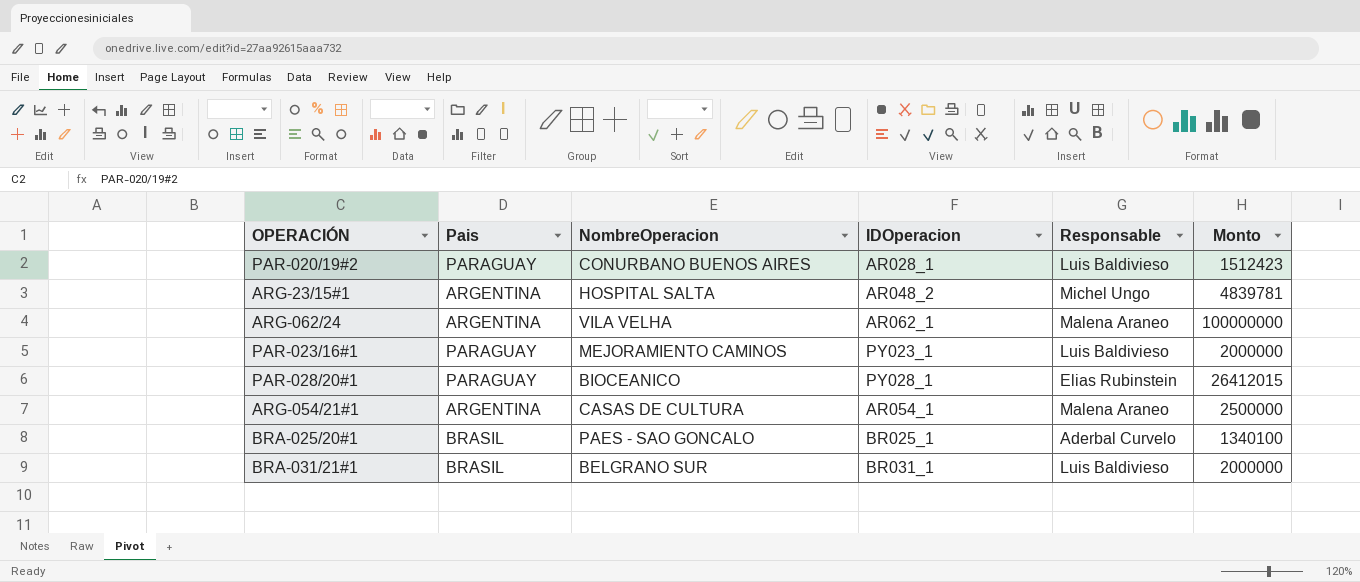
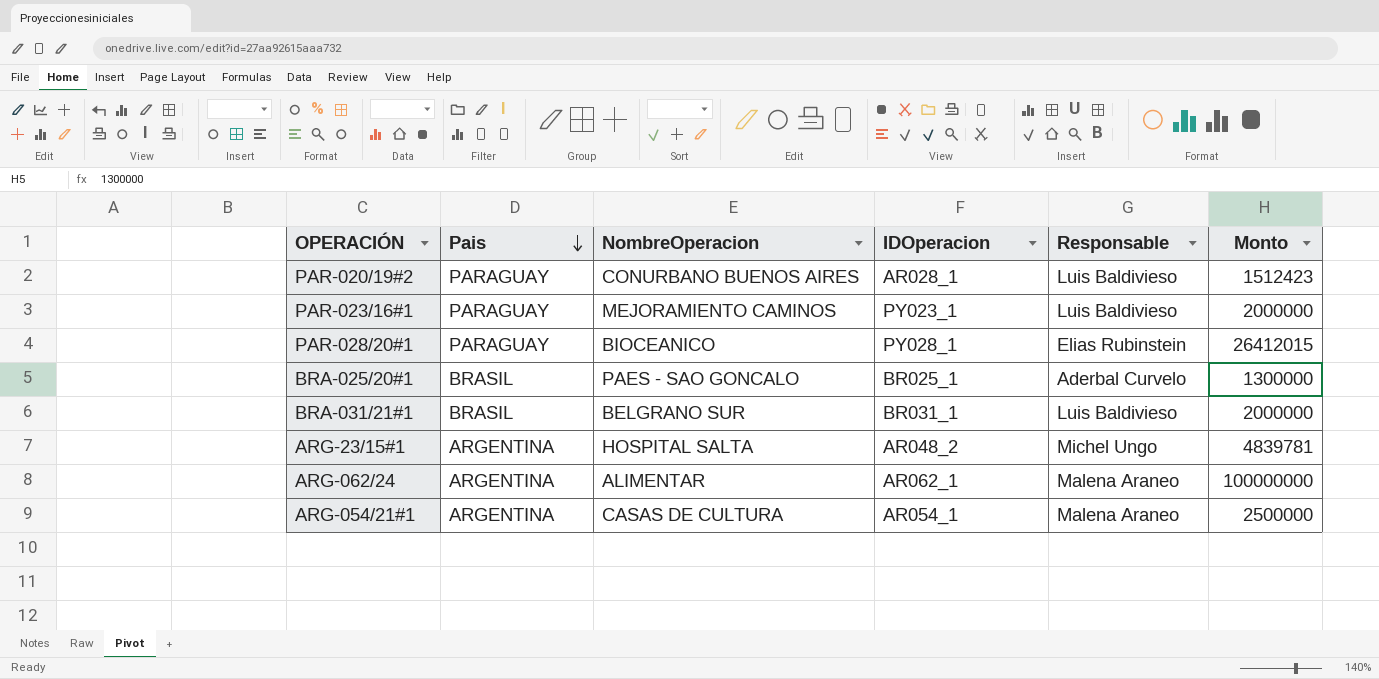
row order: none -> Pais descending
BRA-025/20#1 | Monto: 1340100 -> 1300000
ARG-062/24 | NombreOperacion: VILA VELHA -> ALIMENTAR

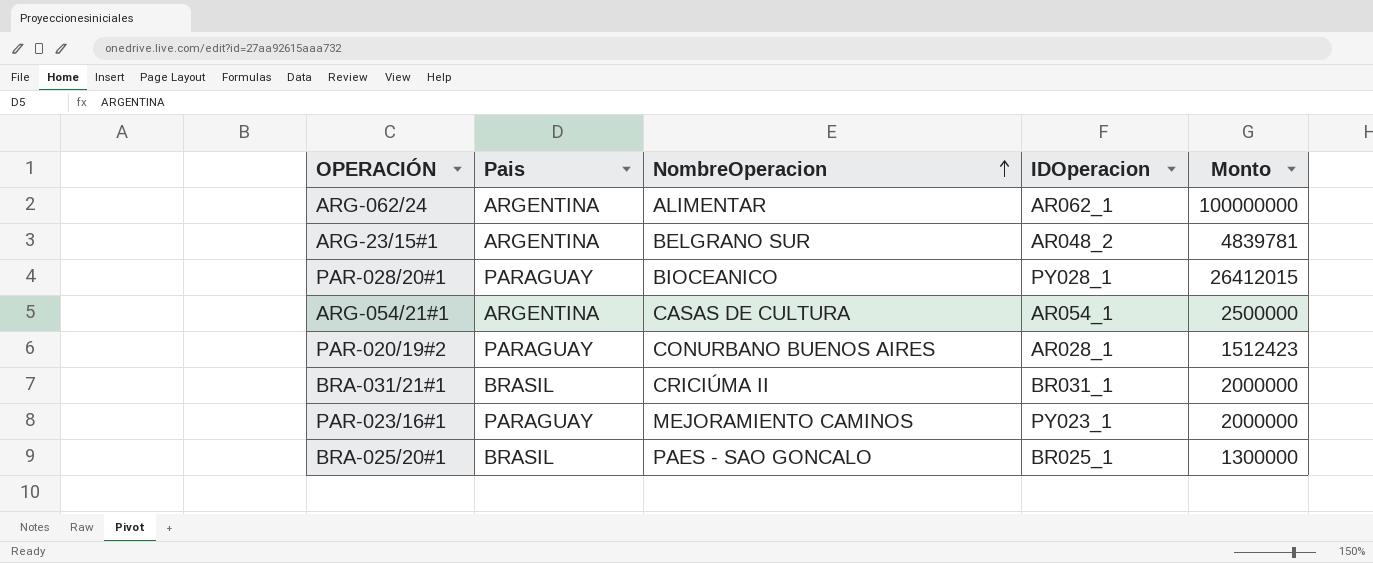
row order: Pais descending -> NombreOperacion ascending
column Responsable | position: 5 -> none
ARG-23/15#1 | NombreOperacion: HOSPITAL SALTA -> BELGRANO SUR
BRA-031/21#1 | NombreOperacion: BELGRANO SUR -> CRICIÚMA II

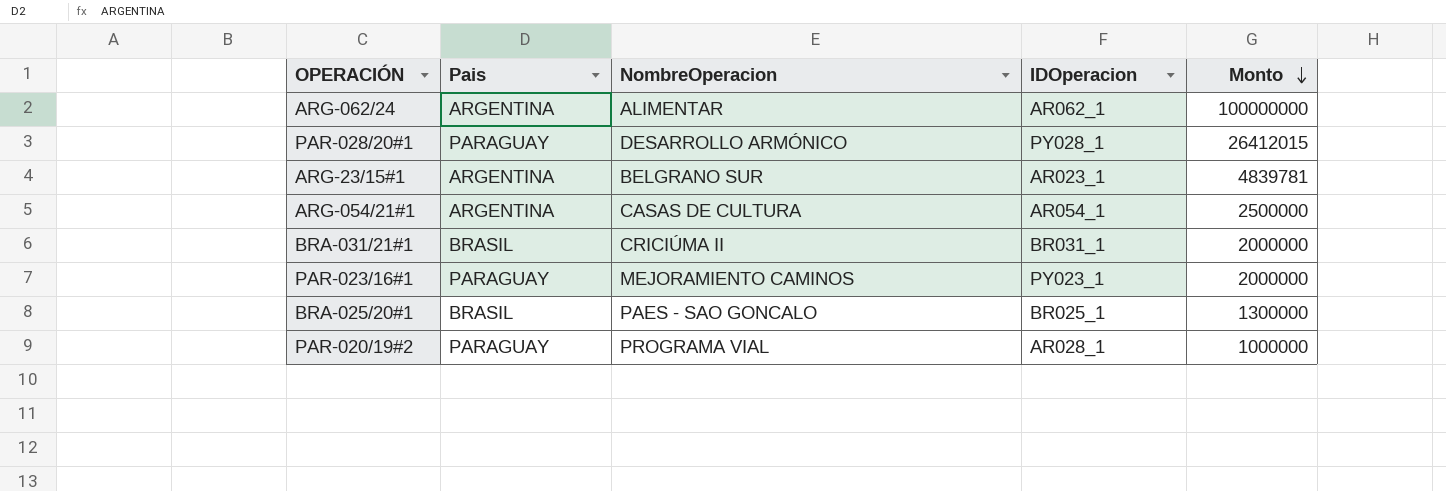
row order: NombreOperacion ascending -> Monto descending
PAR-028/20#1 | NombreOperacion: BIOCEANICO -> DESARROLLO ARMÓNICO
ARG-23/15#1 | IDOperacion: AR048_2 -> AR023_1
PAR-020/19#2 | NombreOperacion: CONURBANO BUENOS AIRES -> PROGRAMA VIAL
PAR-020/19#2 | Monto: 1512423 -> 1000000

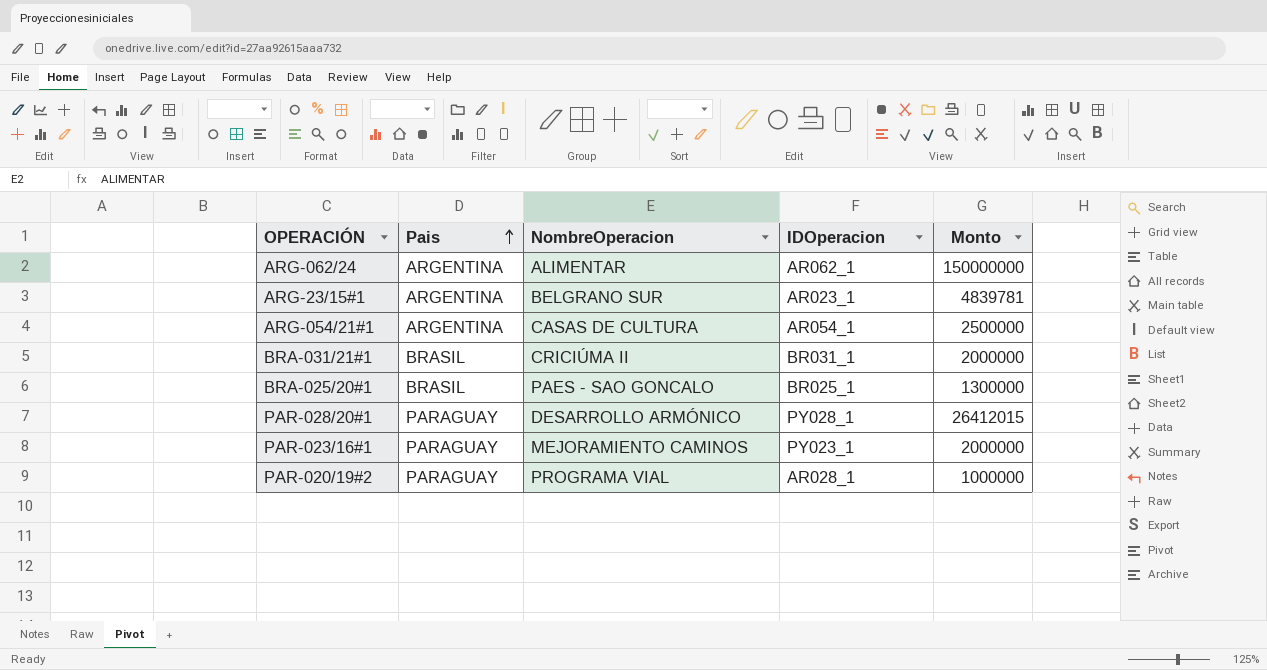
row order: Monto descending -> Pais ascending
ARG-062/24 | Monto: 100000000 -> 150000000

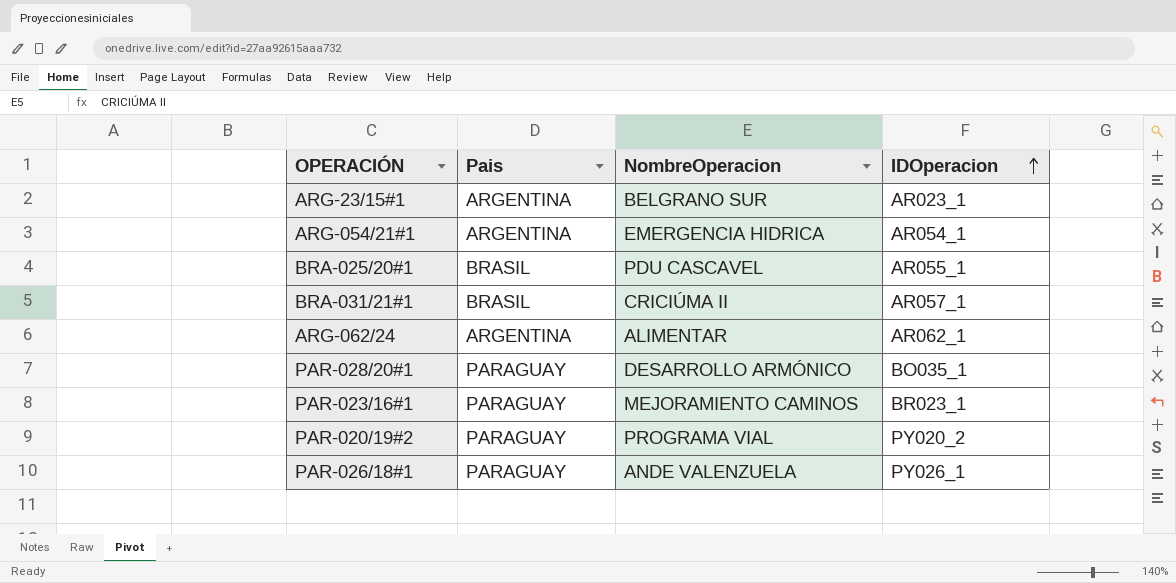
row order: Pais ascending -> IDOperacion ascending
column Monto | position: 5 -> none
ARG-054/21#1 | NombreOperacion: CASAS DE CULTURA -> EMERGENCIA HIDRICA
BRA-025/20#1 | NombreOperacion: PAES - SAO GONCALO -> PDU CASCAVEL
BRA-025/20#1 | IDOperacion: BR025_1 -> AR055_1
BRA-031/21#1 | IDOperacion: BR031_1 -> AR057_1
PAR-028/20#1 | IDOperacion: PY028_1 -> BO035_1
PAR-023/16#1 | IDOperacion: PY023_1 -> BR023_1
PAR-020/19#2 | IDOperacion: AR028_1 -> PY020_2
row PAR-026/18#1: none -> PARAGUAY | ANDE VALENZUELA | PY026_1

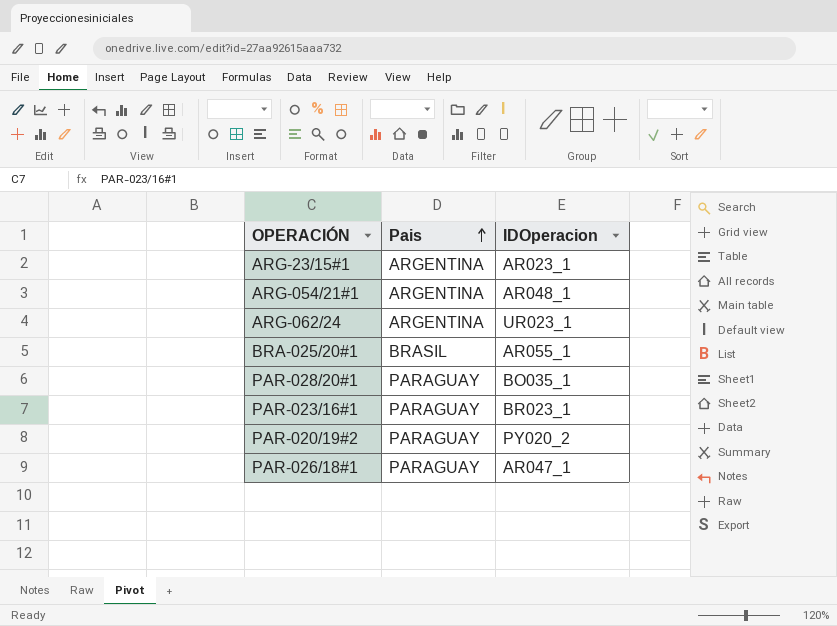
row order: IDOperacion ascending -> Pais ascending
column NombreOperacion | position: 3 -> none
row BRA-031/21#1: BRASIL | CRICIÚMA II | AR057_1 -> none
ARG-054/21#1 | IDOperacion: AR054_1 -> AR048_1
ARG-062/24 | IDOperacion: AR062_1 -> UR023_1
PAR-026/18#1 | IDOperacion: PY026_1 -> AR047_1

